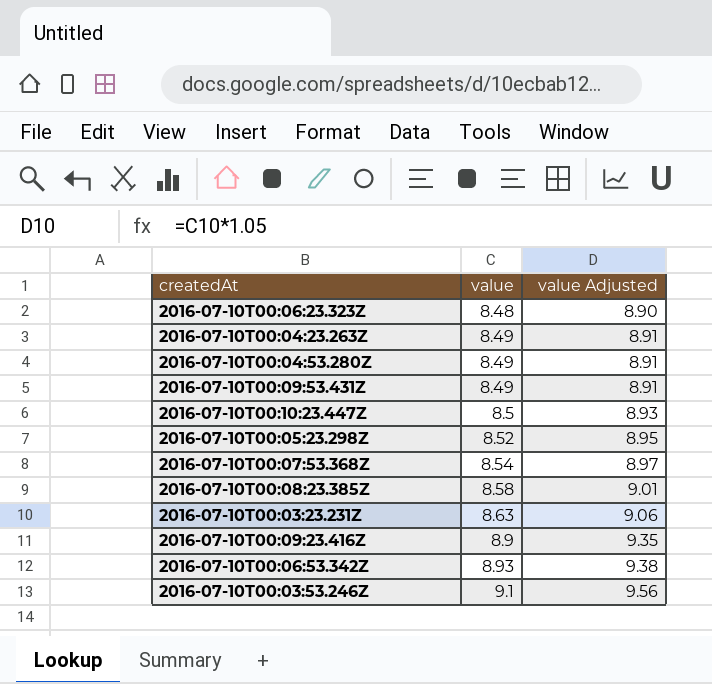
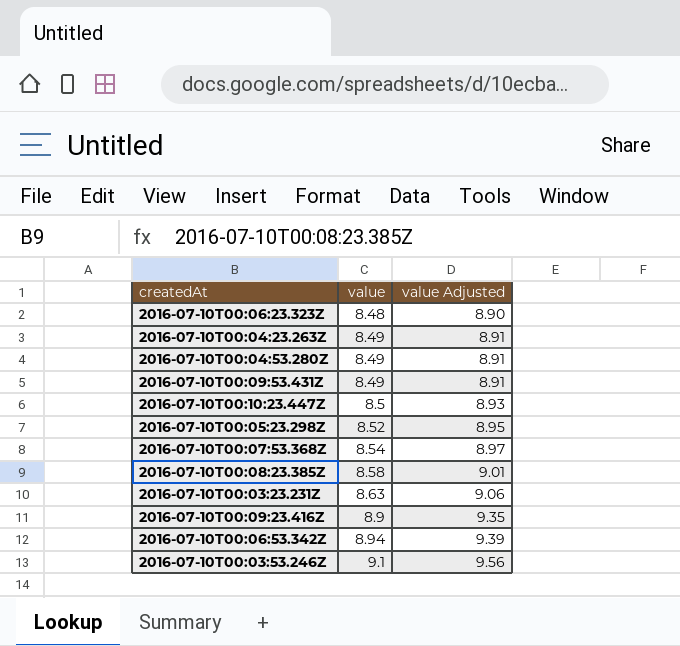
2016-07-10T00:06:53.342Z | value: 8.93 -> 8.94
2016-07-10T00:06:53.342Z | value Adjusted: 9.38 -> 9.39

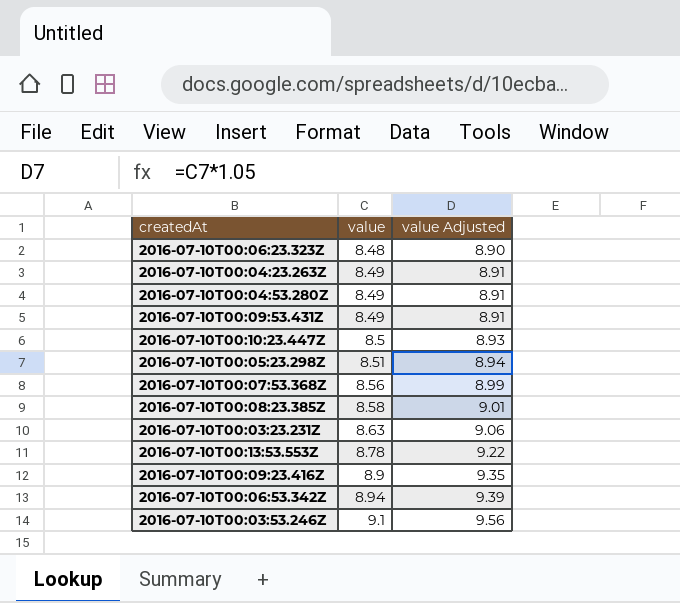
2016-07-10T00:05:23.298Z | value: 8.52 -> 8.51
2016-07-10T00:05:23.298Z | value Adjusted: 8.95 -> 8.94
2016-07-10T00:07:53.368Z | value: 8.54 -> 8.56
2016-07-10T00:07:53.368Z | value Adjusted: 8.97 -> 8.99
row 2016-07-10T00:13:53.553Z: none -> 8.78 | 9.22

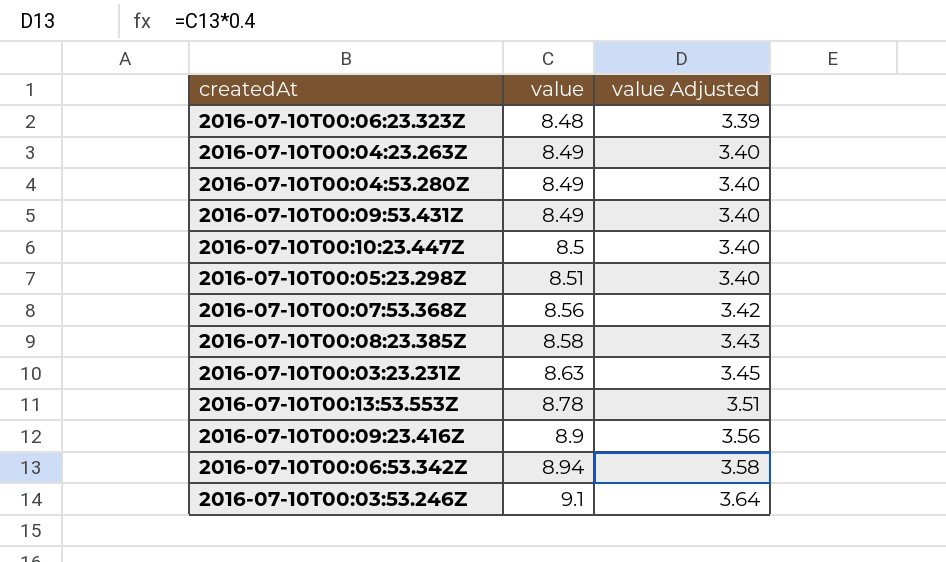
column value Adjusted | formula: [value] * 1.05 -> [value] * 0.4

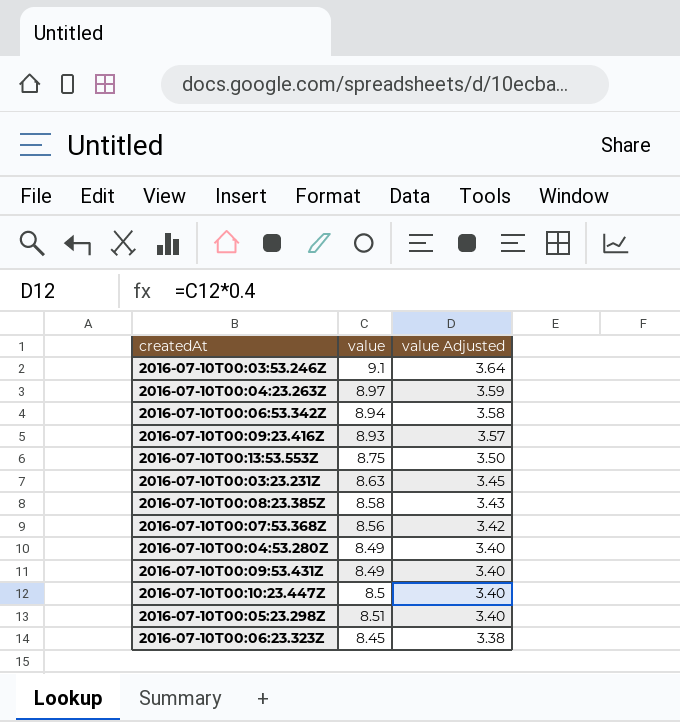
row order: value ascending -> value Adjusted descending
2016-07-10T00:04:23.263Z | value: 8.49 -> 8.97
2016-07-10T00:04:23.263Z | value Adjusted: 3.40 -> 3.59
2016-07-10T00:09:23.416Z | value: 8.9 -> 8.93
2016-07-10T00:09:23.416Z | value Adjusted: 3.56 -> 3.57
2016-07-10T00:13:53.553Z | value: 8.78 -> 8.75
2016-07-10T00:13:53.553Z | value Adjusted: 3.51 -> 3.50
2016-07-10T00:06:23.323Z | value: 8.48 -> 8.45
2016-07-10T00:06:23.323Z | value Adjusted: 3.39 -> 3.38

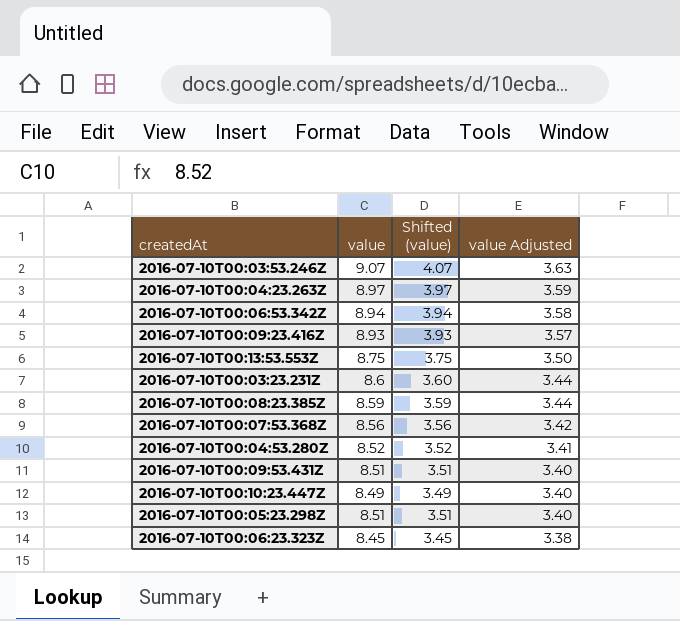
column Shifted (value) | formula: none -> [value] - 5
2016-07-10T00:03:53.246Z | value: 9.1 -> 9.07
2016-07-10T00:03:53.246Z | value Adjusted: 3.64 -> 3.63
2016-07-10T00:03:23.231Z | value: 8.63 -> 8.6
2016-07-10T00:03:23.231Z | value Adjusted: 3.45 -> 3.44
2016-07-10T00:08:23.385Z | value: 8.58 -> 8.59
2016-07-10T00:08:23.385Z | value Adjusted: 3.43 -> 3.44
2016-07-10T00:04:53.280Z | value: 8.49 -> 8.52
2016-07-10T00:04:53.280Z | value Adjusted: 3.40 -> 3.41
2016-07-10T00:09:53.431Z | value: 8.49 -> 8.51
2016-07-10T00:10:23.447Z | value: 8.5 -> 8.49

